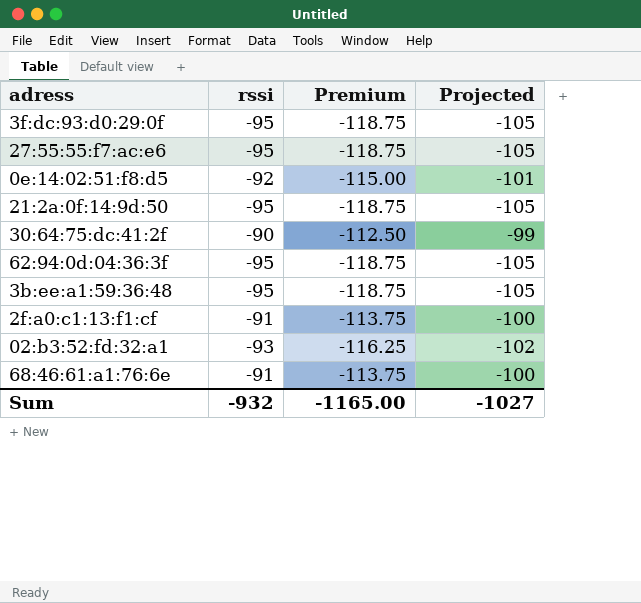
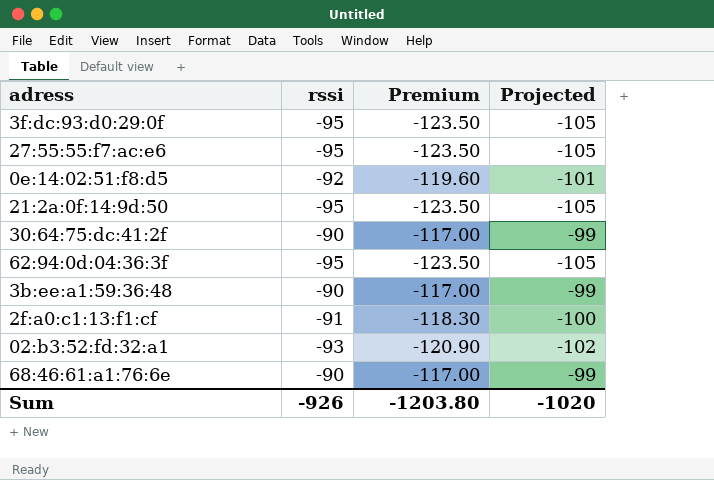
column Premium | formula: [rssi] * 1.25 -> [rssi] * 1.3
3b:ee:a1:59:36:48 | rssi: -95 -> -90
3b:ee:a1:59:36:48 | Projected: -105 -> -99
68:46:61:a1:76:6e | rssi: -91 -> -90
68:46:61:a1:76:6e | Projected: -100 -> -99
Sum | rssi: -932 -> -926
Sum | Premium: -1165.00 -> -1203.80
Sum | Projected: -1027 -> -1020

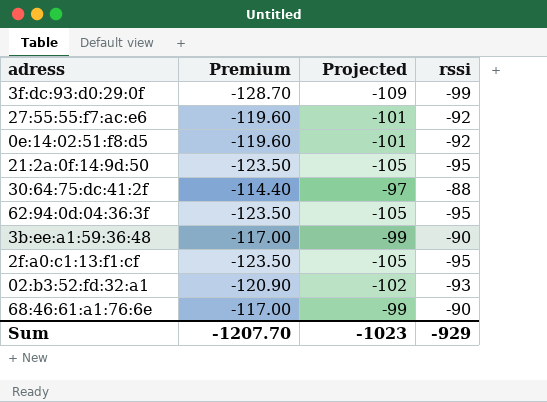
column rssi | position: 2 -> 4
3f:dc:93:d0:29:0f | Premium: -123.50 -> -128.70
3f:dc:93:d0:29:0f | Projected: -105 -> -109
3f:dc:93:d0:29:0f | rssi: -95 -> -99
27:55:55:f7:ac:e6 | Premium: -123.50 -> -119.60
27:55:55:f7:ac:e6 | Projected: -105 -> -101
27:55:55:f7:ac:e6 | rssi: -95 -> -92
30:64:75:dc:41:2f | Premium: -117.00 -> -114.40
30:64:75:dc:41:2f | Projected: -99 -> -97
30:64:75:dc:41:2f | rssi: -90 -> -88
2f:a0:c1:13:f1:cf | Premium: -118.30 -> -123.50
2f:a0:c1:13:f1:cf | Projected: -100 -> -105
2f:a0:c1:13:f1:cf | rssi: -91 -> -95
Sum | Premium: -1203.80 -> -1207.70
Sum | Projected: -1020 -> -1023
Sum | rssi: -926 -> -929

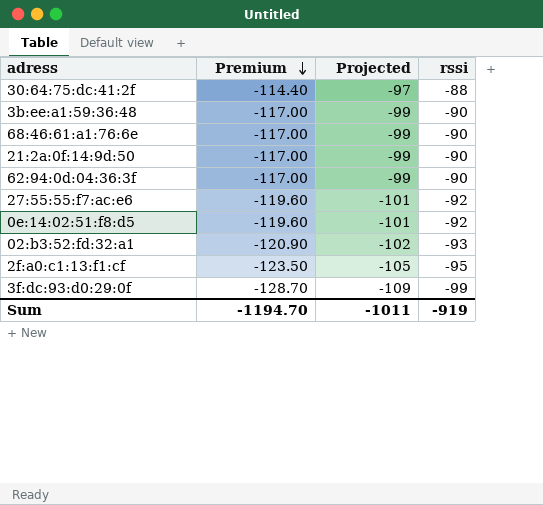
row order: none -> Premium descending
21:2a:0f:14:9d:50 | Premium: -123.50 -> -117.00
21:2a:0f:14:9d:50 | Projected: -105 -> -99
21:2a:0f:14:9d:50 | rssi: -95 -> -90
62:94:0d:04:36:3f | Premium: -123.50 -> -117.00
62:94:0d:04:36:3f | Projected: -105 -> -99
62:94:0d:04:36:3f | rssi: -95 -> -90
Sum | Premium: -1207.70 -> -1194.70
Sum | Projected: -1023 -> -1011
Sum | rssi: -929 -> -919

